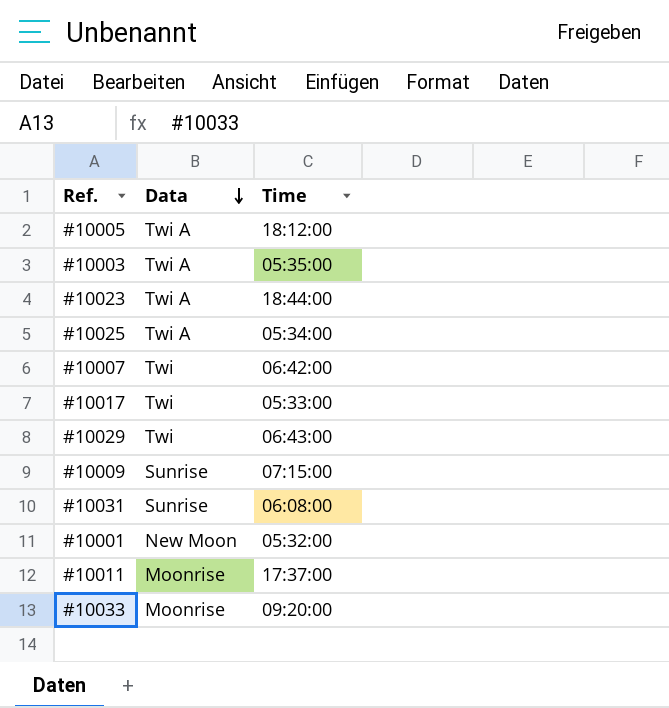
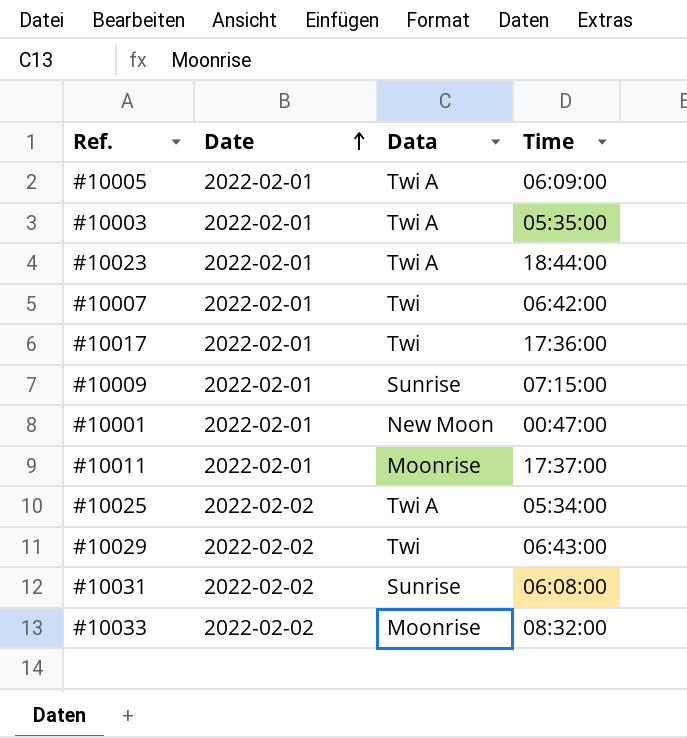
row order: Data descending -> Date ascending
column Date | position: none -> 2
#10005 | Time: 18:12:00 -> 06:09:00
#10017 | Time: 05:33:00 -> 17:36:00
#10001 | Time: 05:32:00 -> 00:47:00
#10033 | Time: 09:20:00 -> 08:32:00

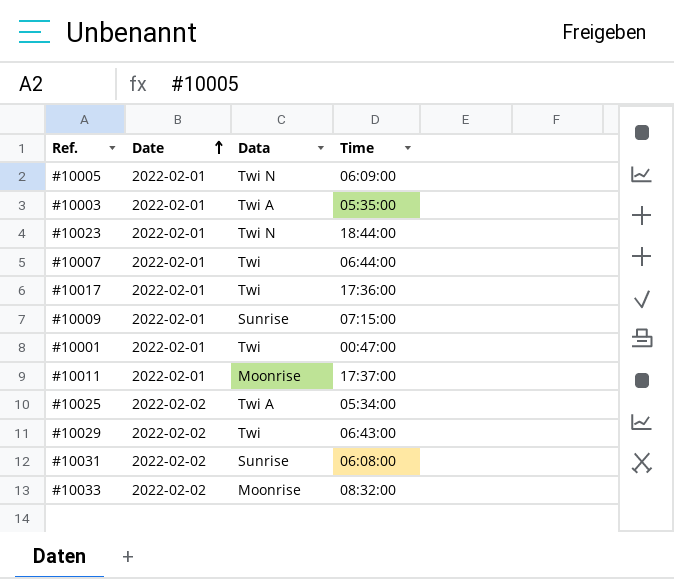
#10005 | Data: Twi A -> Twi N
#10023 | Data: Twi A -> Twi N
#10007 | Time: 06:42:00 -> 06:44:00
#10001 | Data: New Moon -> Twi

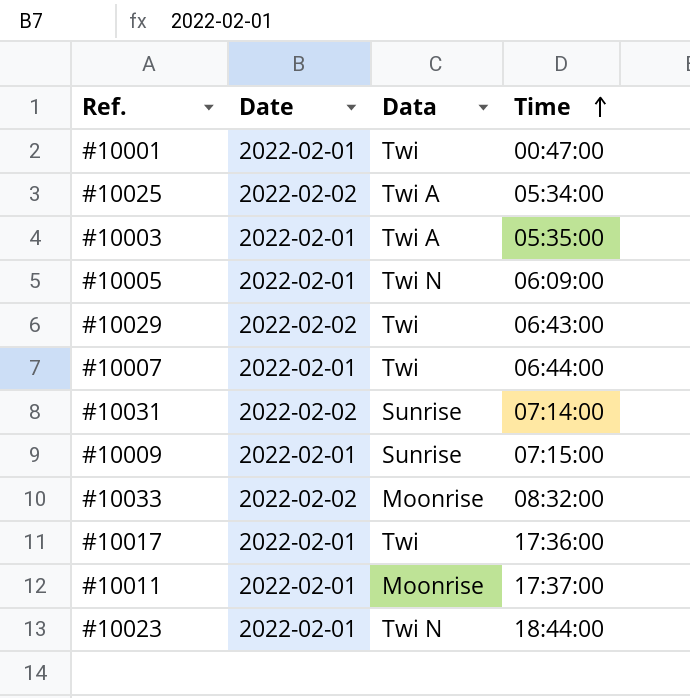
row order: Date ascending -> Time ascending
#10031 | Time: 06:08:00 -> 07:14:00

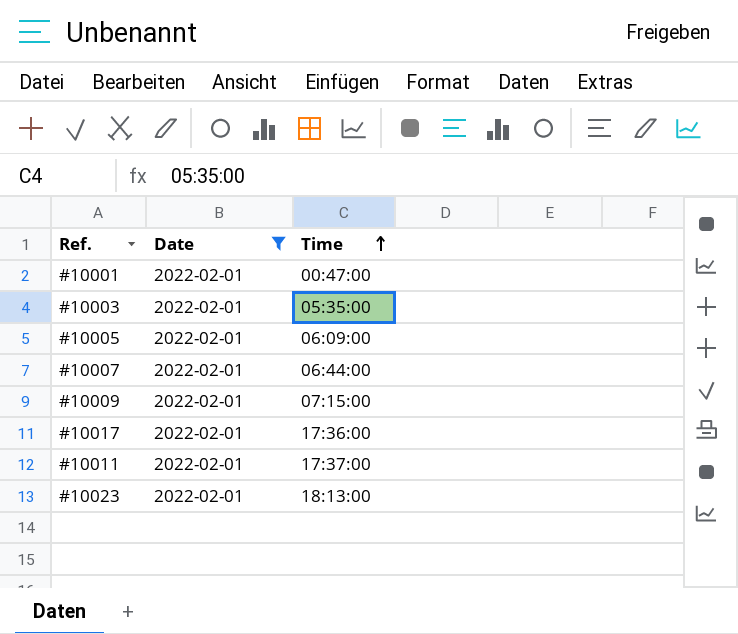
filter: none -> Date = 2022-02-01
column Data | position: 3 -> none
#10023 | Time: 18:44:00 -> 18:13:00

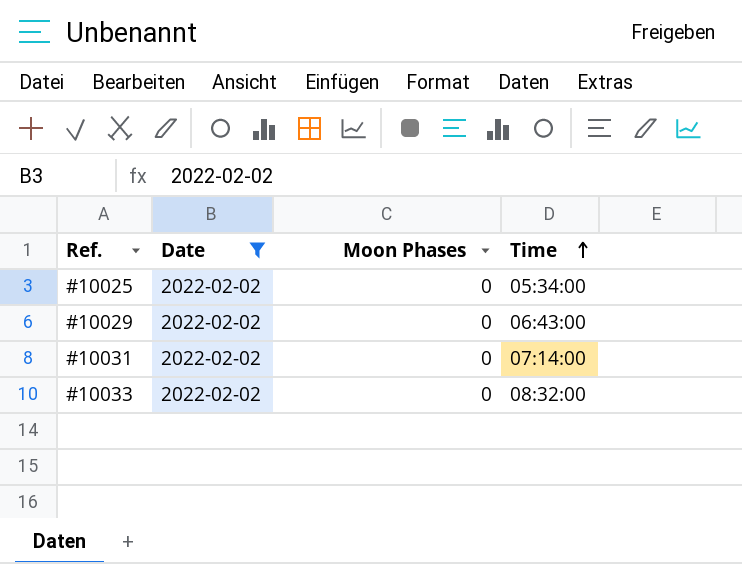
filter: Date = 2022-02-01 -> Date = 2022-02-02
column Moon Phases | position: none -> 3

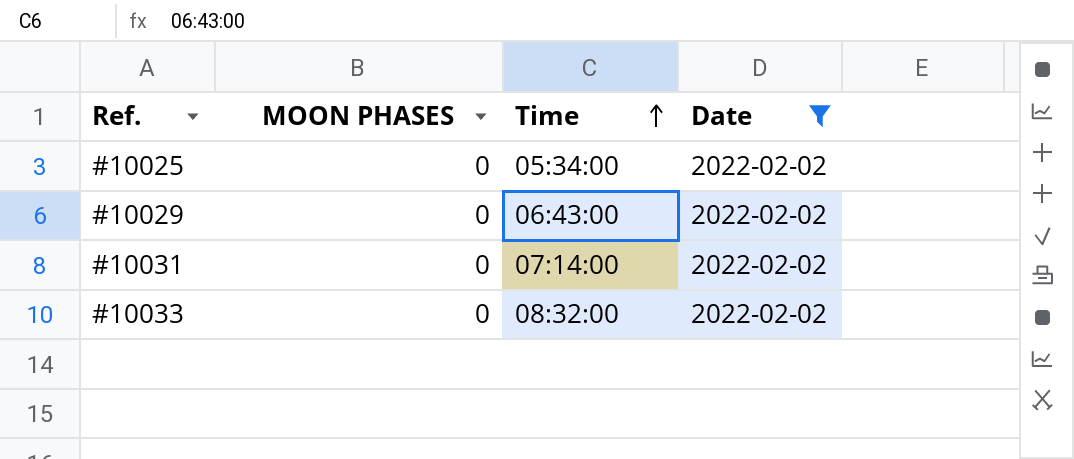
column name: Moon Phases -> MOON PHASES
column Date | position: 2 -> 4

